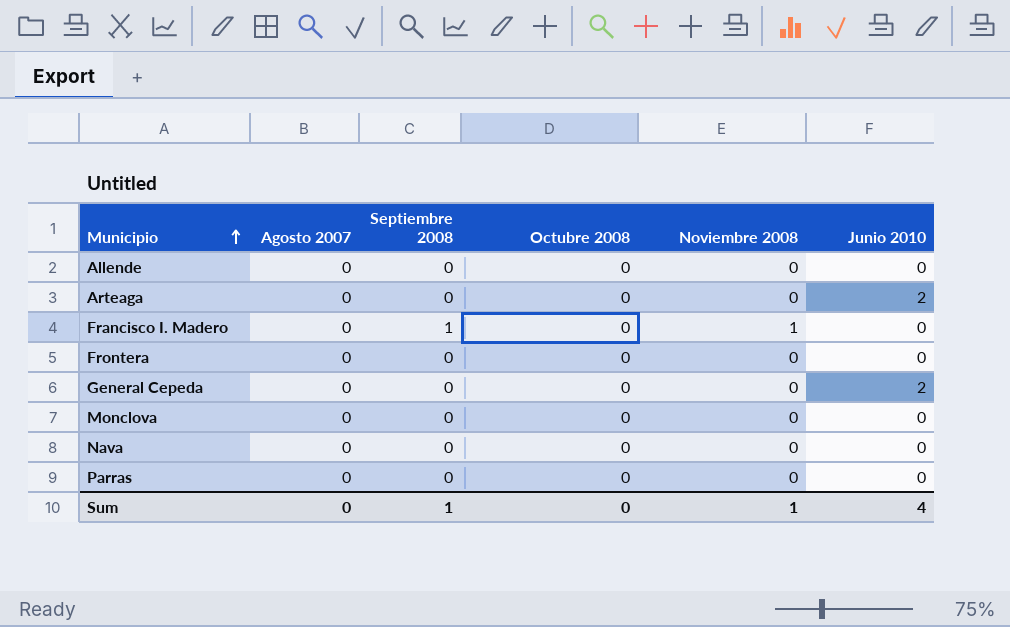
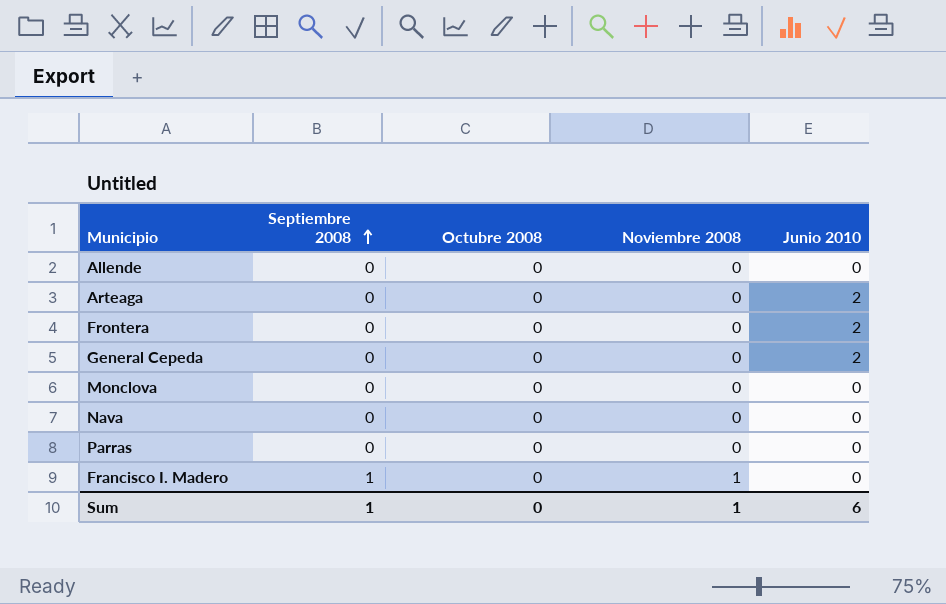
row order: Municipio ascending -> Septiembre 2008 ascending
column Agosto 2007 | position: 2 -> none
Frontera | Junio 2010: 0 -> 2
Sum | Junio 2010: 4 -> 6

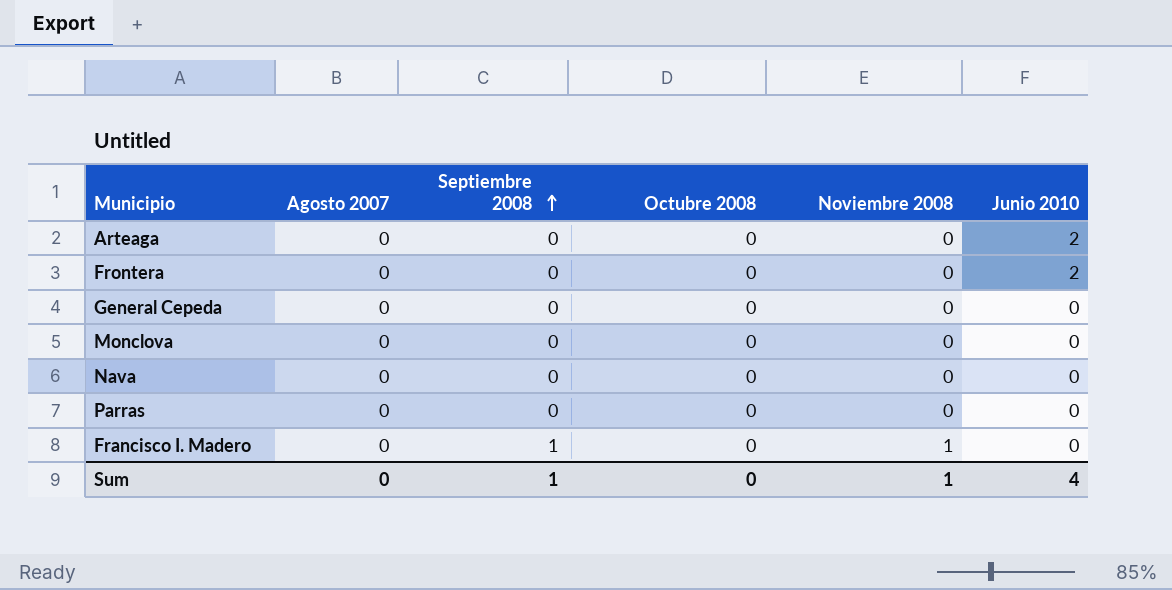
column Agosto 2007 | position: none -> 2
row Allende: 0 | 0 | 0 | 0 -> none
General Cepeda | Junio 2010: 2 -> 0
Sum | Junio 2010: 6 -> 4

